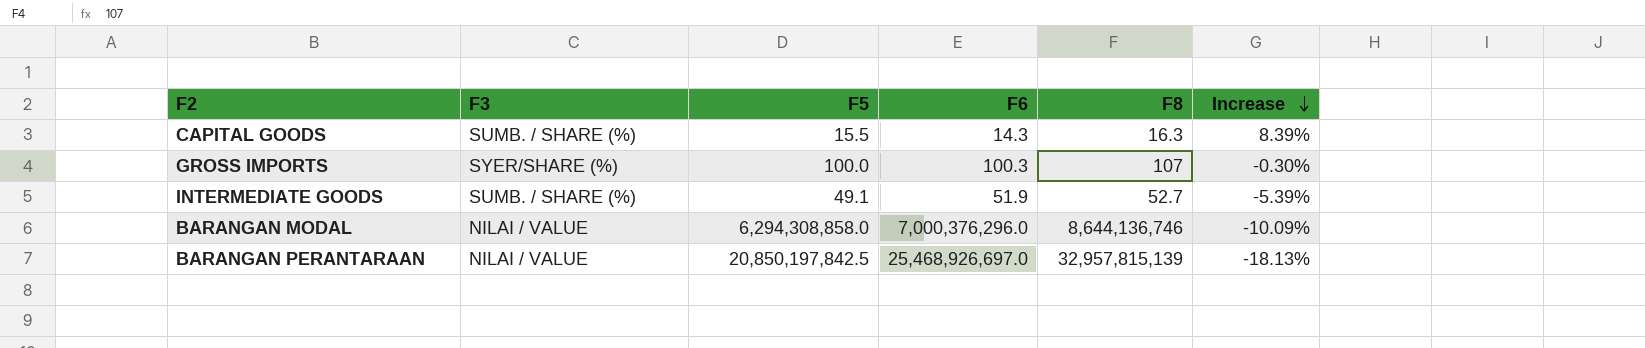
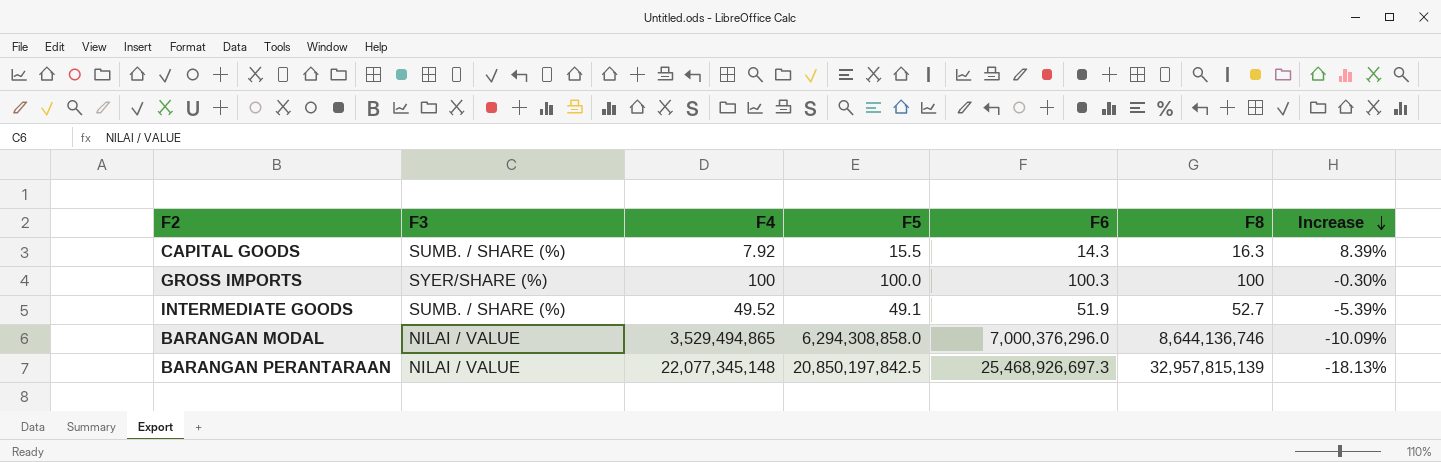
column F4 | position: none -> 3
GROSS IMPORTS | F8: 107 -> 100
BARANGAN PERANTARAAN | F6: 25,468,926,697.0 -> 25,468,926,697.3

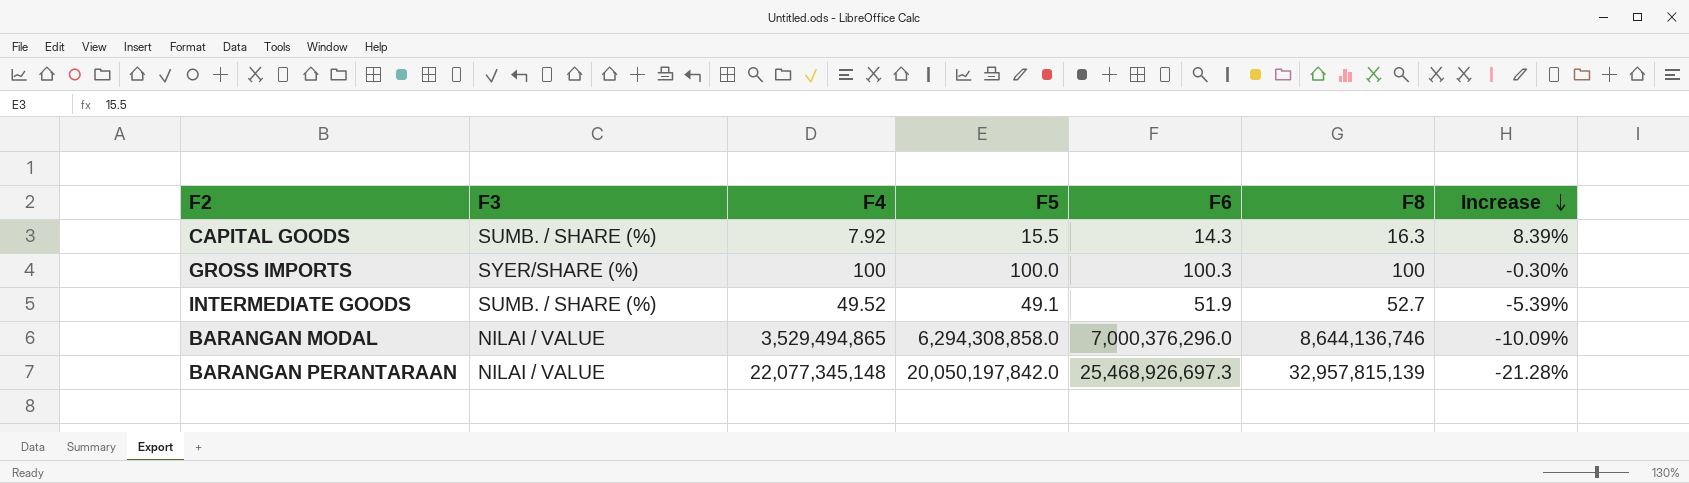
BARANGAN PERANTARAAN | F5: 20,850,197,842.5 -> 20,050,197,842.0
BARANGAN PERANTARAAN | Increase: -18.13% -> -21.28%

